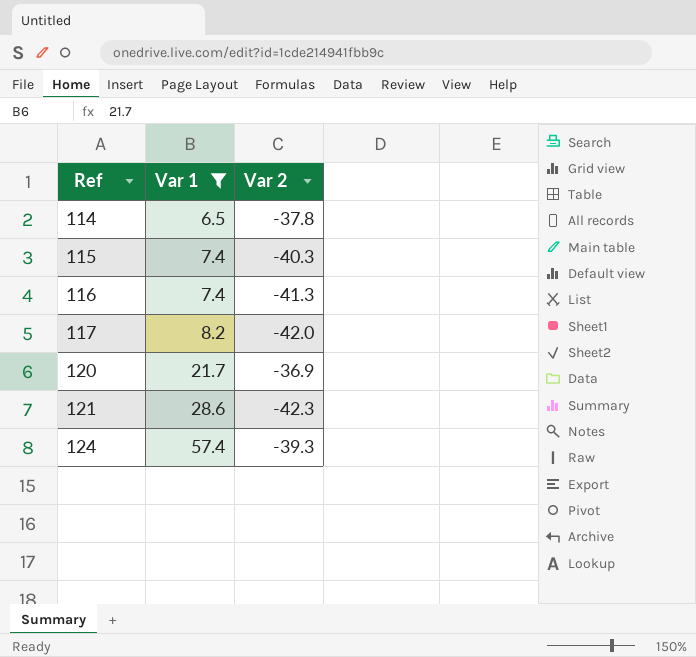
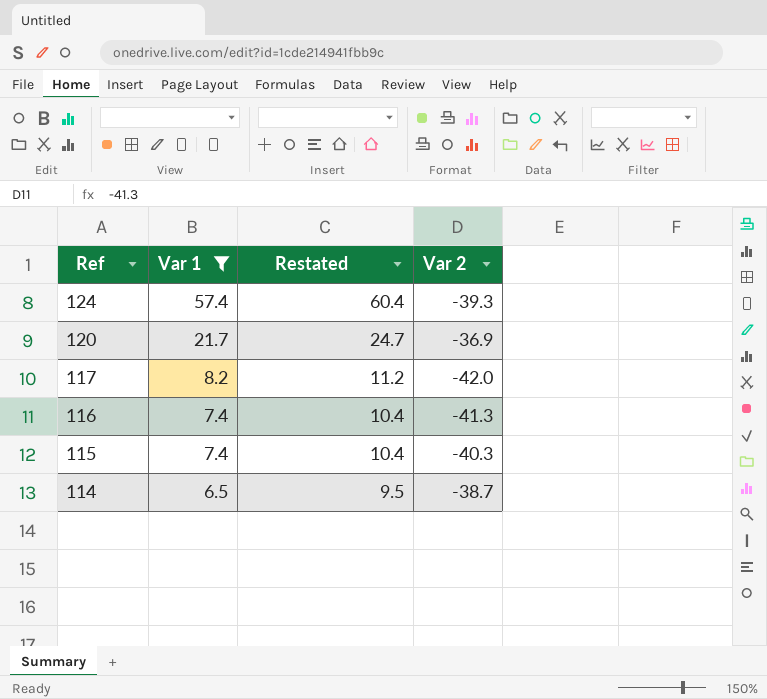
row order: Ref ascending -> Ref descending
column Restated | formula: none -> [Var 1] + 3
row 121: 28.6 | -42.3 -> none
114 | Var 2: -37.8 -> -38.7

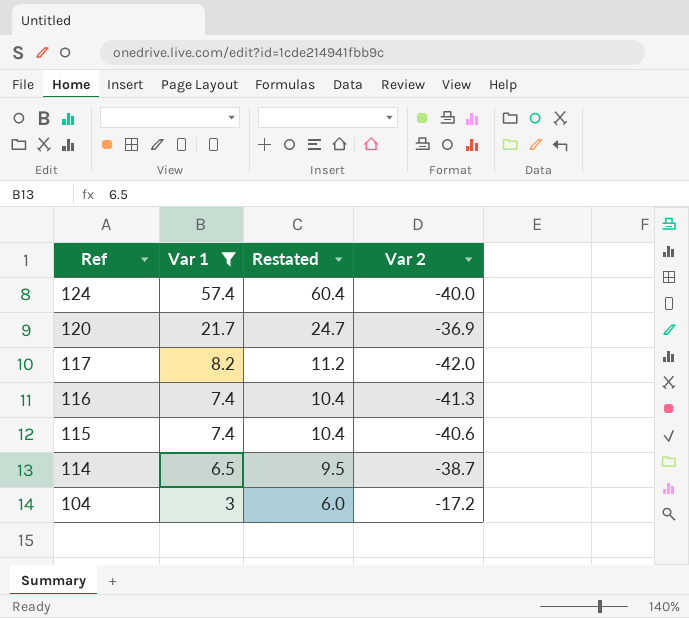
124 | Var 2: -39.3 -> -40.0
115 | Var 2: -40.3 -> -40.6
row 104: none -> 3 | 6.0 | -17.2

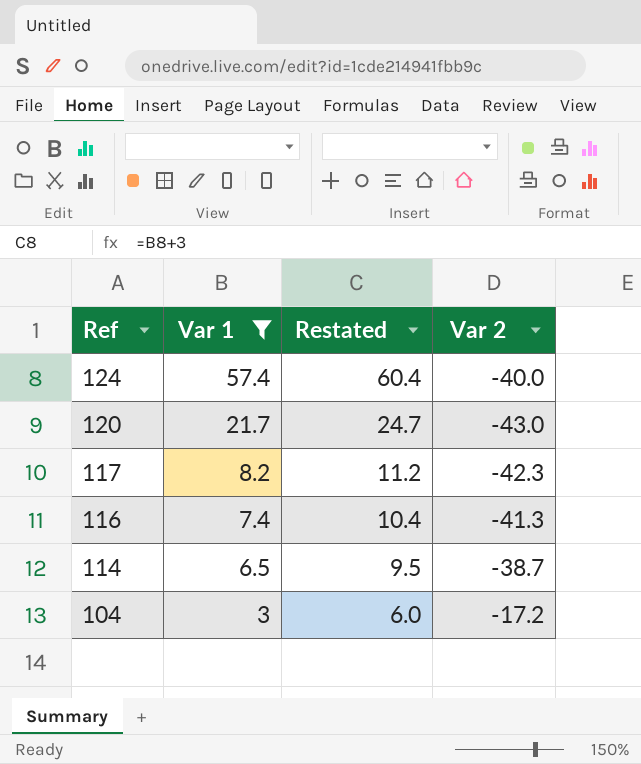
row 115: 7.4 | 10.4 | -40.6 -> none
120 | Var 2: -36.9 -> -43.0
117 | Var 2: -42.0 -> -42.3

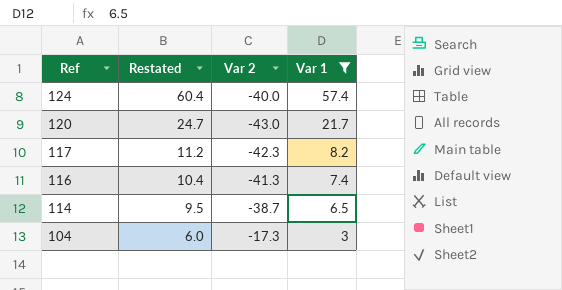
column Var 1 | position: 2 -> 4
104 | Var 2: -17.2 -> -17.3

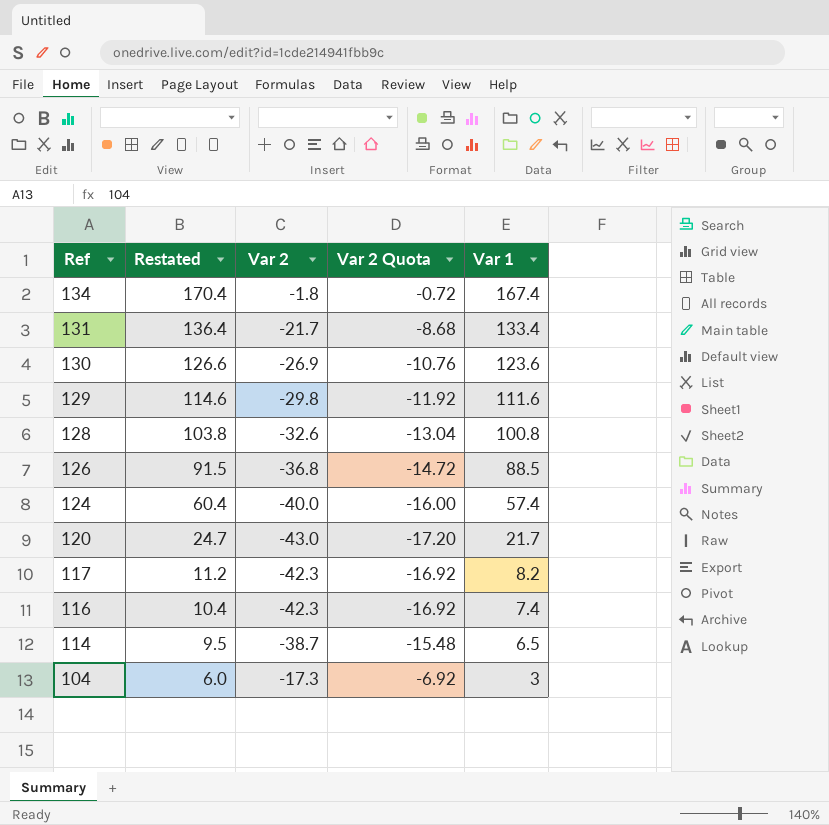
filter: Var 1 <= 57.4 -> none
column Var 2 Quota | formula: none -> [Var 2] * 0.4
116 | Var 2: -41.3 -> -42.3

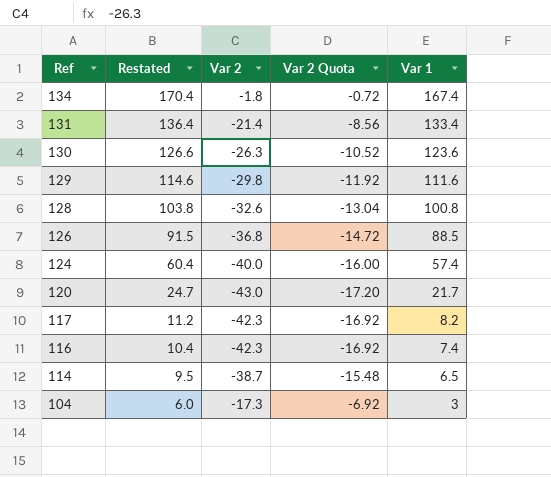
131 | Var 2: -21.7 -> -21.4
131 | Var 2 Quota: -8.68 -> -8.56
130 | Var 2: -26.9 -> -26.3
130 | Var 2 Quota: -10.76 -> -10.52

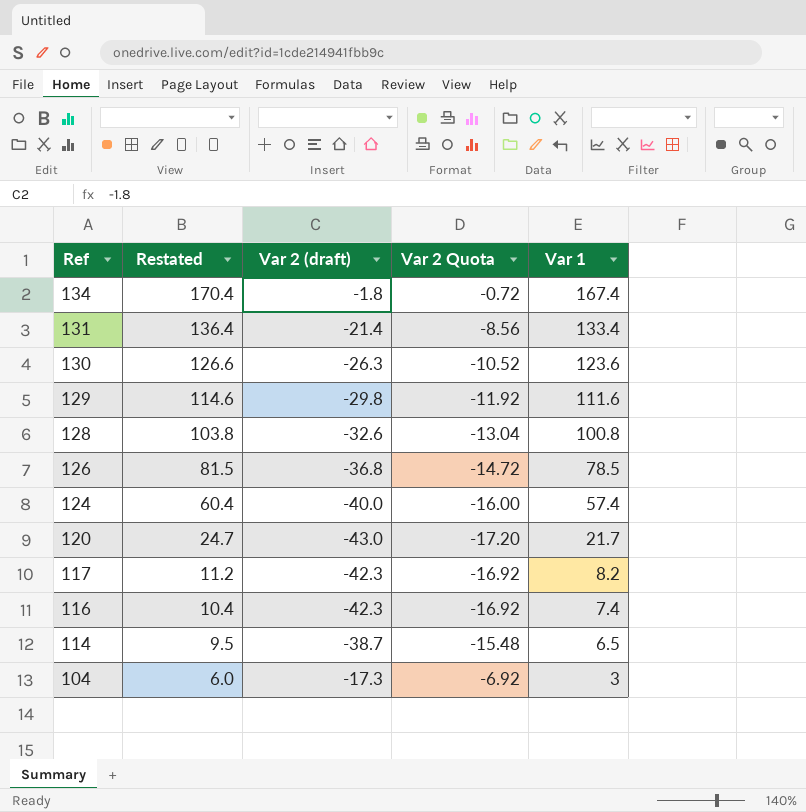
column name: Var 2 -> Var 2 (draft)
126 | Restated: 91.5 -> 81.5
126 | Var 1: 88.5 -> 78.5

